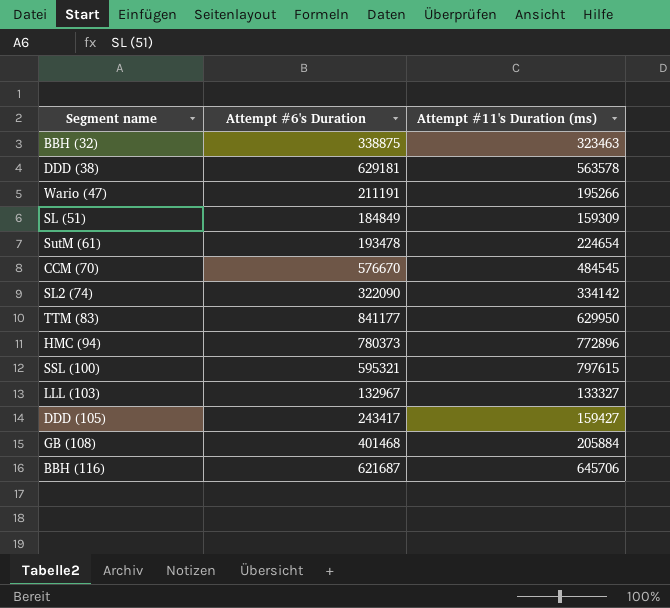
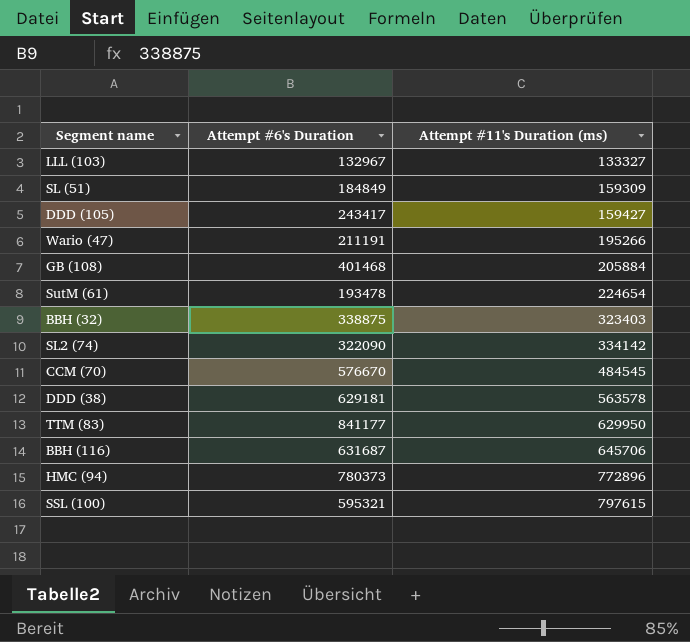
row order: none -> Attempt #11's Duration (ms) ascending
BBH (32) | Attempt #11's Duration (ms): 323463 -> 323403
BBH (116) | Attempt #6's Duration: 621687 -> 631687

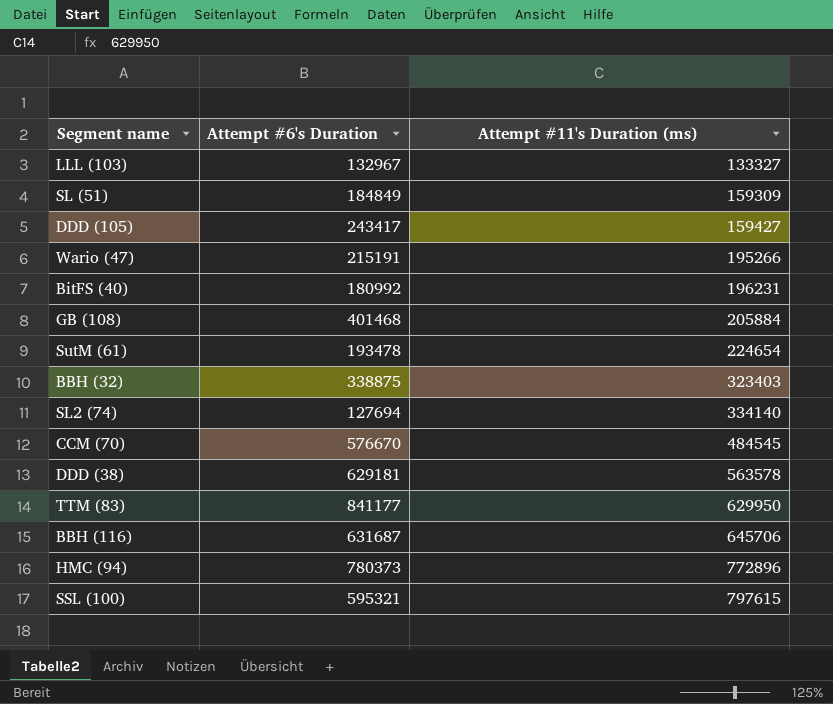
Wario (47) | Attempt #6's Duration: 211191 -> 215191
row BitFS (40): none -> 180992 | 196231
SL2 (74) | Attempt #6's Duration: 322090 -> 127694
SL2 (74) | Attempt #11's Duration (ms): 334142 -> 334140

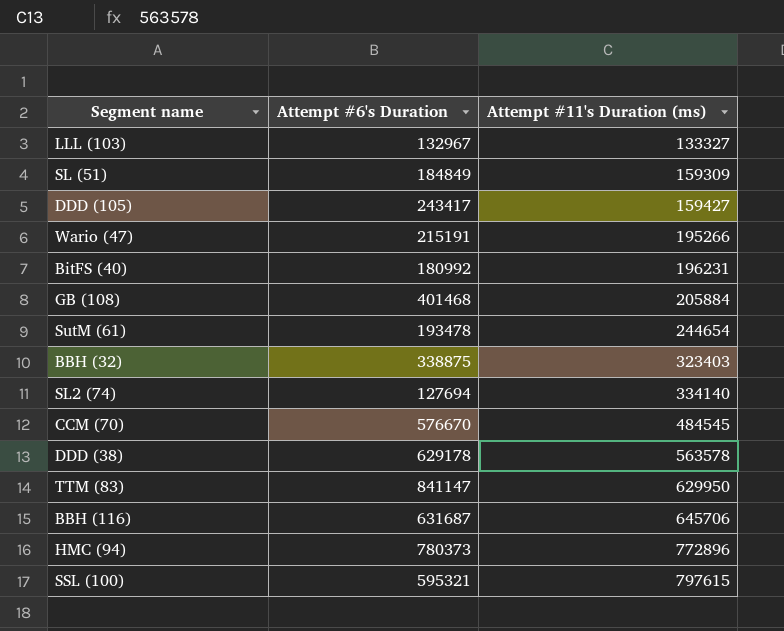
SutM (61) | Attempt #11's Duration (ms): 224654 -> 244654
DDD (38) | Attempt #6's Duration: 629181 -> 629178
TTM (83) | Attempt #6's Duration: 841177 -> 841147

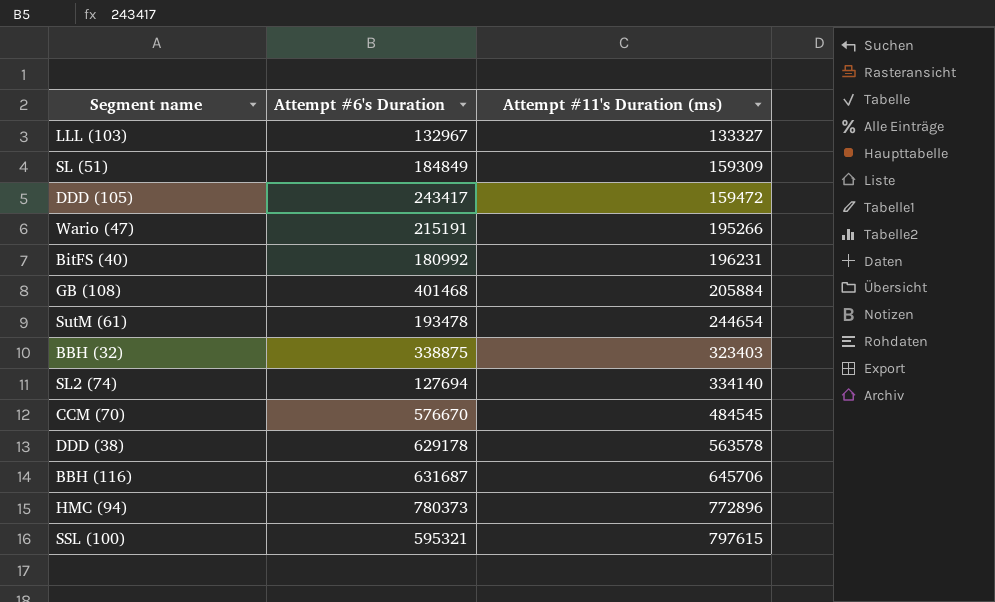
row TTM (83): 841147 | 629950 -> none
DDD (105) | Attempt #11's Duration (ms): 159427 -> 159472

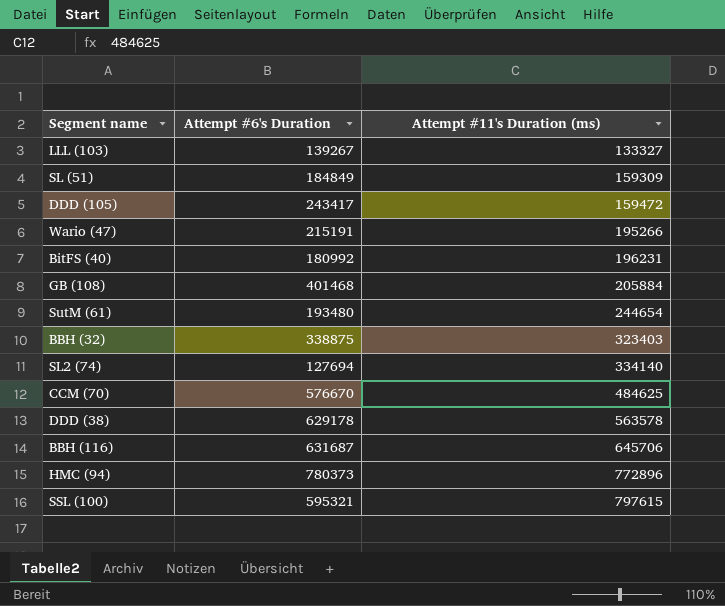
LLL (103) | Attempt #6's Duration: 132967 -> 139267
SutM (61) | Attempt #6's Duration: 193478 -> 193480
CCM (70) | Attempt #11's Duration (ms): 484545 -> 484625

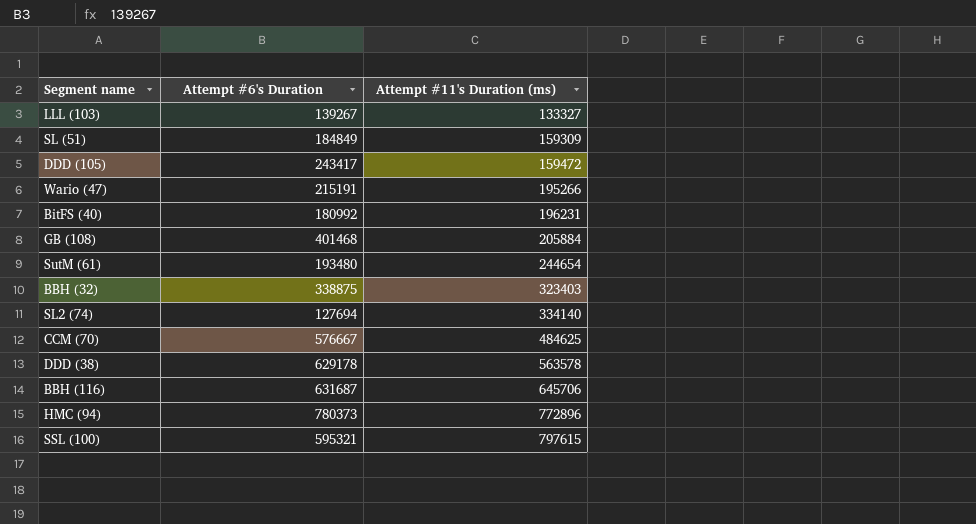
CCM (70) | Attempt #6's Duration: 576670 -> 576667

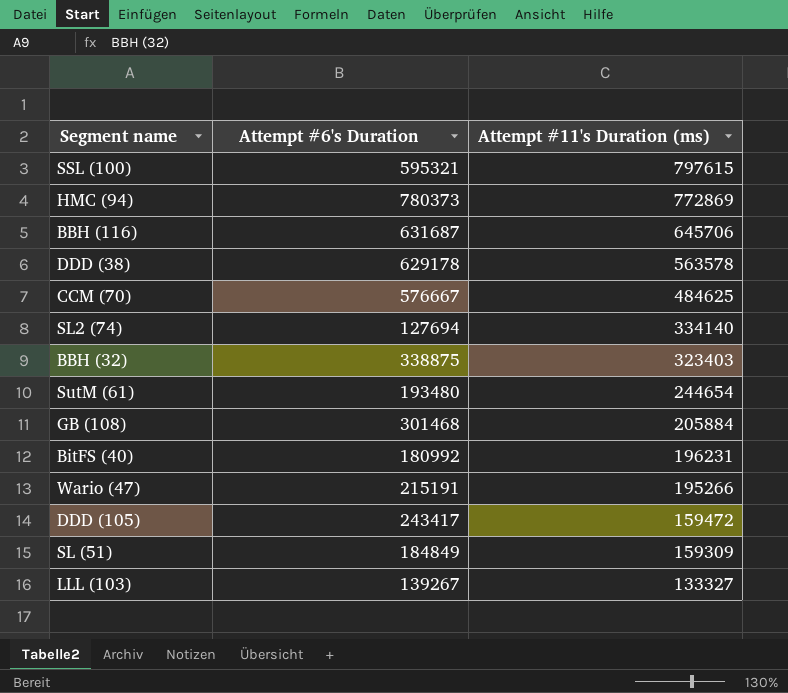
row order: Attempt #11's Duration (ms) ascending -> Attempt #11's Duration (ms) descending
HMC (94) | Attempt #11's Duration (ms): 772896 -> 772869
GB (108) | Attempt #6's Duration: 401468 -> 301468

